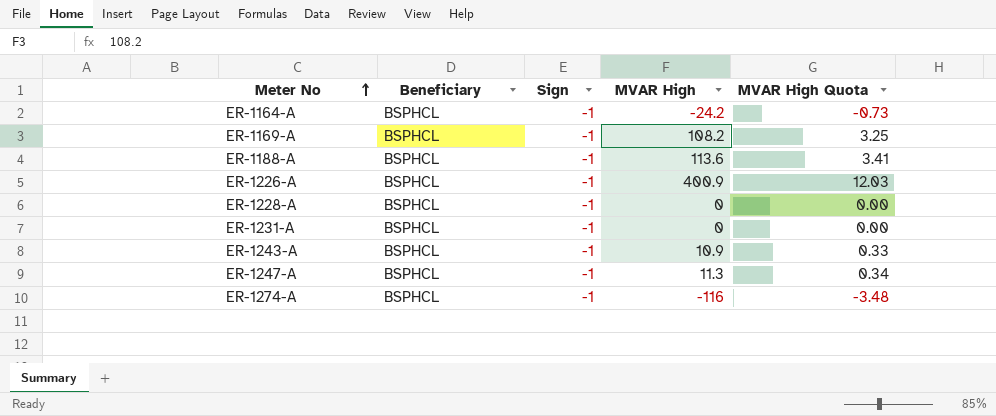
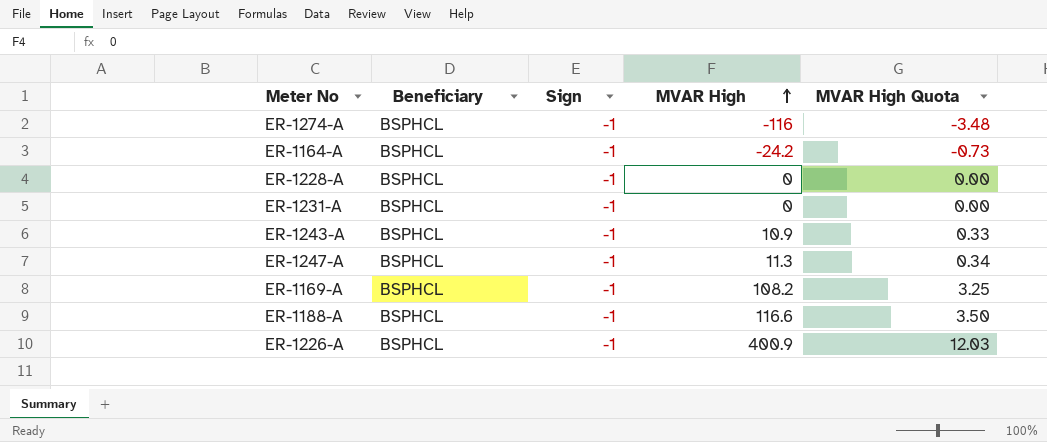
row order: Meter No ascending -> MVAR High ascending
ER-1188-A | MVAR High: 113.6 -> 116.6
ER-1188-A | MVAR High Quota: 3.41 -> 3.50

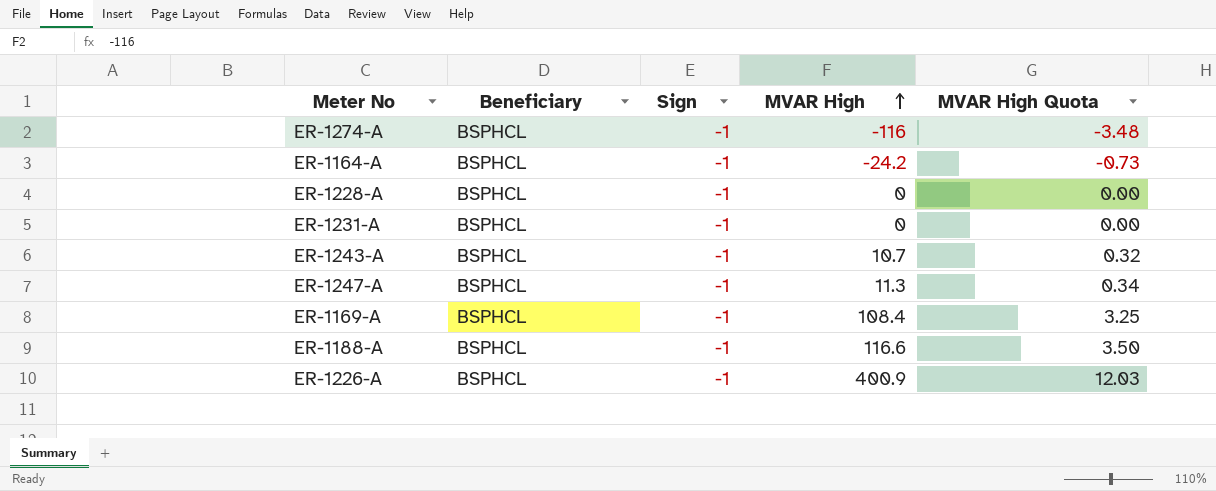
ER-1243-A | MVAR High: 10.9 -> 10.7
ER-1243-A | MVAR High Quota: 0.33 -> 0.32
ER-1169-A | MVAR High: 108.2 -> 108.4

